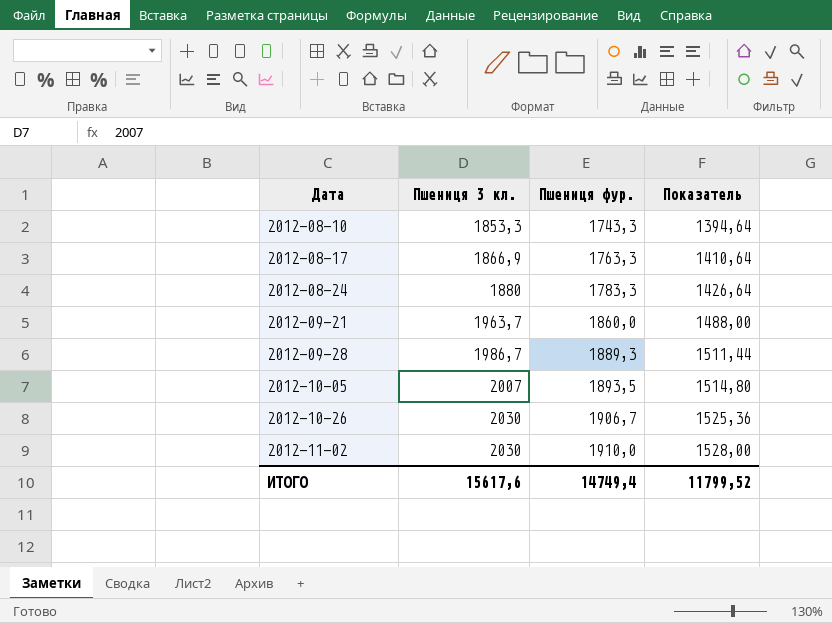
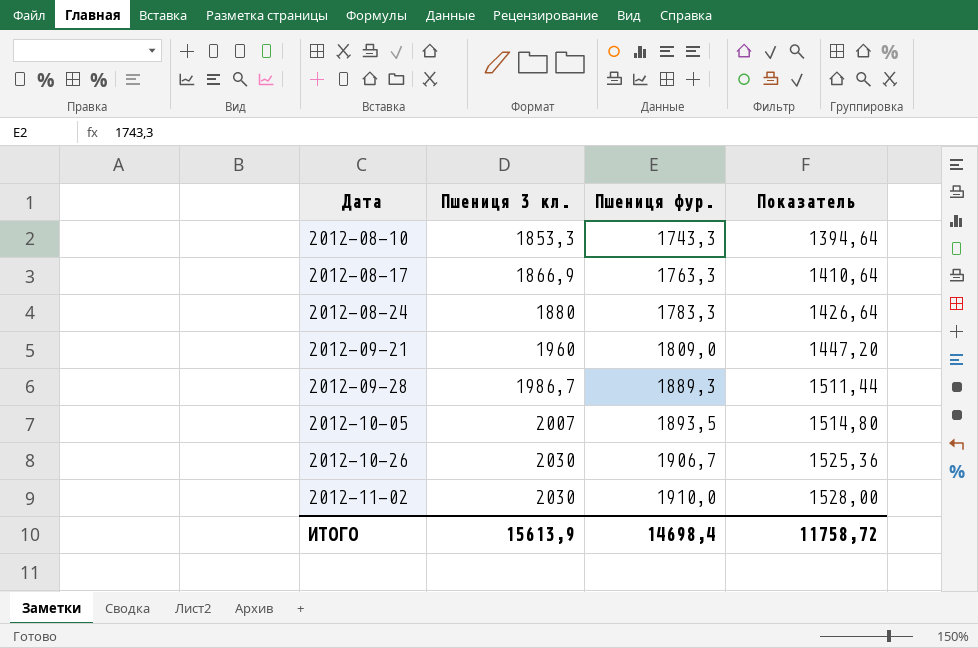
2012-09-21 | Пшениця 3 кл.: 1963,7 -> 1960
2012-09-21 | Пшениця фур.: 1860,0 -> 1809,0
2012-09-21 | Показатель: 1488,00 -> 1447,20
ИТОГО | Пшениця 3 кл.: 15617,6 -> 15613,9
ИТОГО | Пшениця фур.: 14749,4 -> 14698,4
ИТОГО | Показатель: 11799,52 -> 11758,72

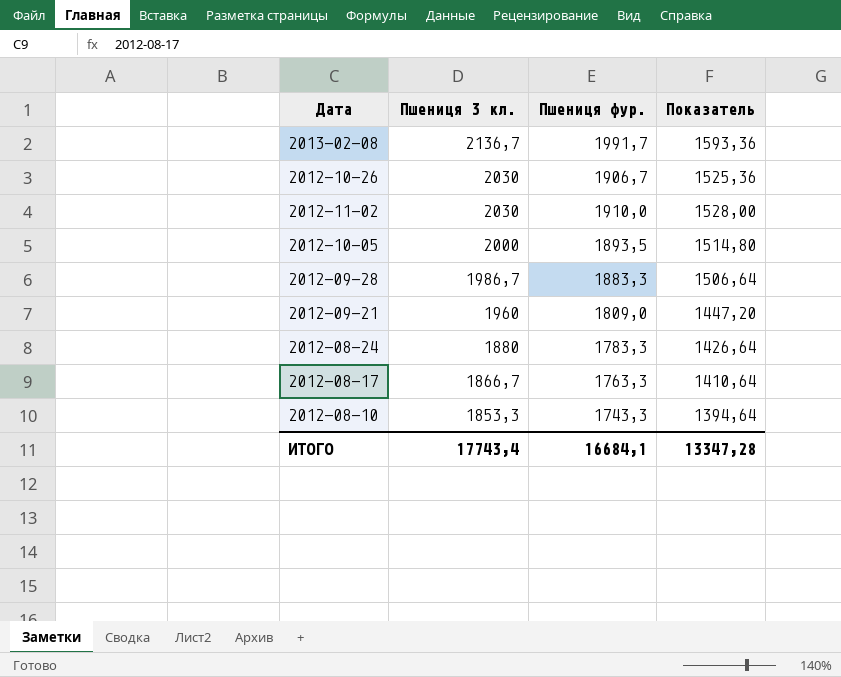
row order: Дата ascending -> Пшениця 3 кл. descending
row 2013-02-08: none -> 2136,7 | 1991,7 | 1593,36
2012-10-05 | Пшениця 3 кл.: 2007 -> 2000
2012-09-28 | Пшениця фур.: 1889,3 -> 1883,3
2012-09-28 | Показатель: 1511,44 -> 1506,64
2012-08-17 | Пшениця 3 кл.: 1866,9 -> 1866,7
ИТОГО | Пшениця 3 кл.: 15613,9 -> 17743,4
ИТОГО | Пшениця фур.: 14698,4 -> 16684,1
ИТОГО | Показатель: 11758,72 -> 13347,28

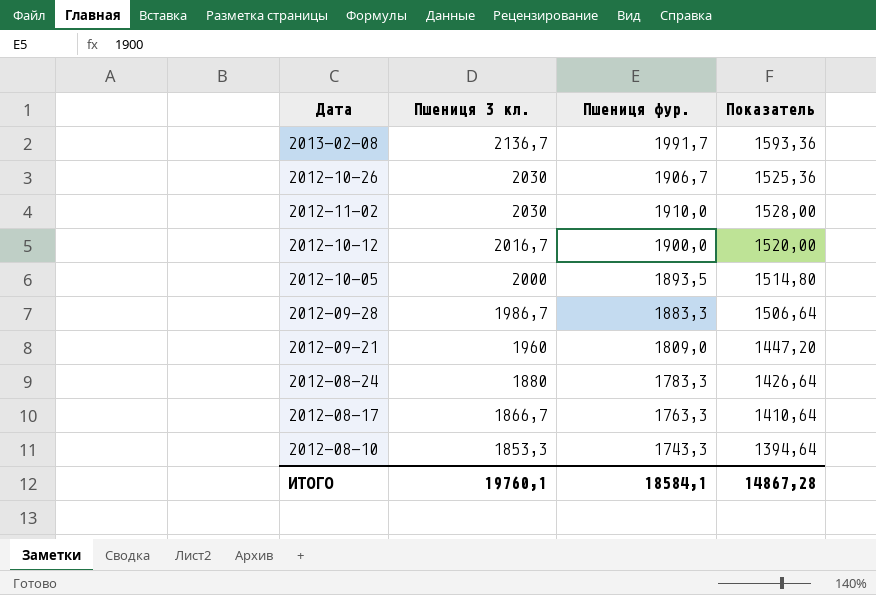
row 2012-10-12: none -> 2016,7 | 1900,0 | 1520,00
ИТОГО | Пшениця 3 кл.: 17743,4 -> 19760,1
ИТОГО | Пшениця фур.: 16684,1 -> 18584,1
ИТОГО | Показатель: 13347,28 -> 14867,28

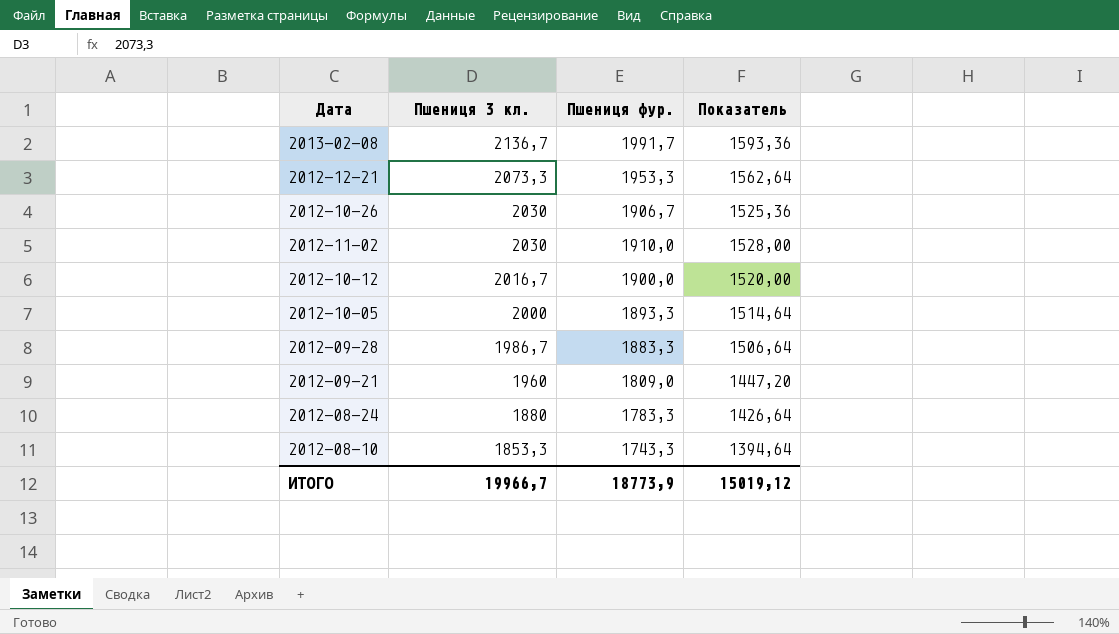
row 2012-08-17: 1866,7 | 1763,3 | 1410,64 -> none
row 2012-12-21: none -> 2073,3 | 1953,3 | 1562,64
2012-10-05 | Пшениця фур.: 1893,5 -> 1893,3
2012-10-05 | Показатель: 1514,80 -> 1514,64
ИТОГО | Пшениця 3 кл.: 19760,1 -> 19966,7
ИТОГО | Пшениця фур.: 18584,1 -> 18773,9
ИТОГО | Показатель: 14867,28 -> 15019,12

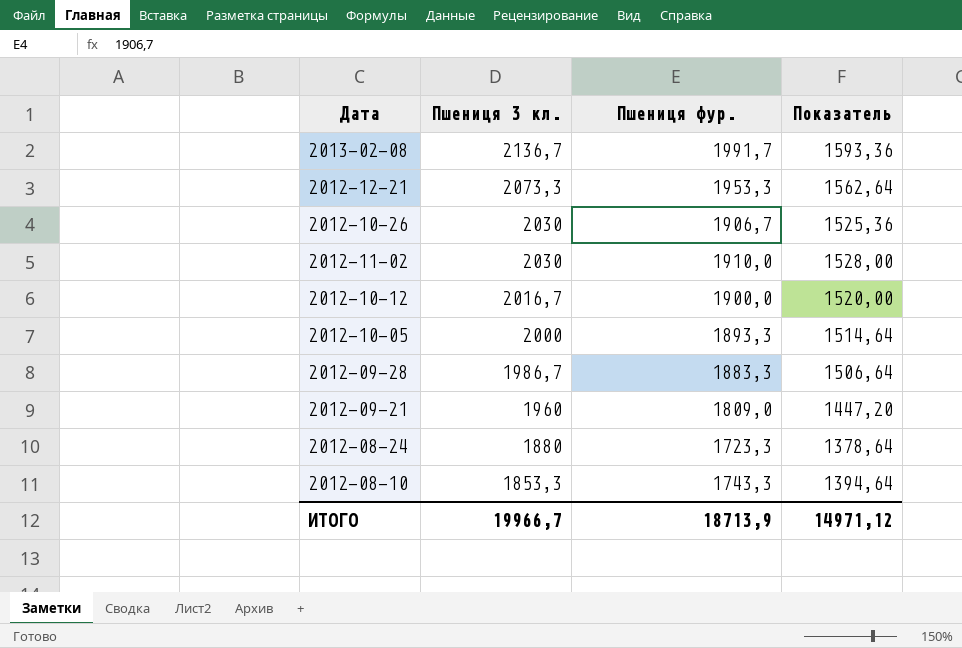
2012-08-24 | Пшениця фур.: 1783,3 -> 1723,3
2012-08-24 | Показатель: 1426,64 -> 1378,64
ИТОГО | Пшениця фур.: 18773,9 -> 18713,9
ИТОГО | Показатель: 15019,12 -> 14971,12

